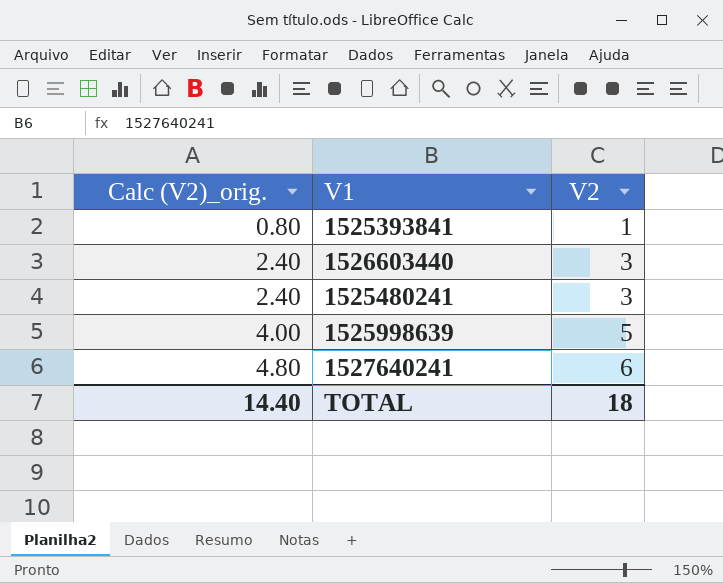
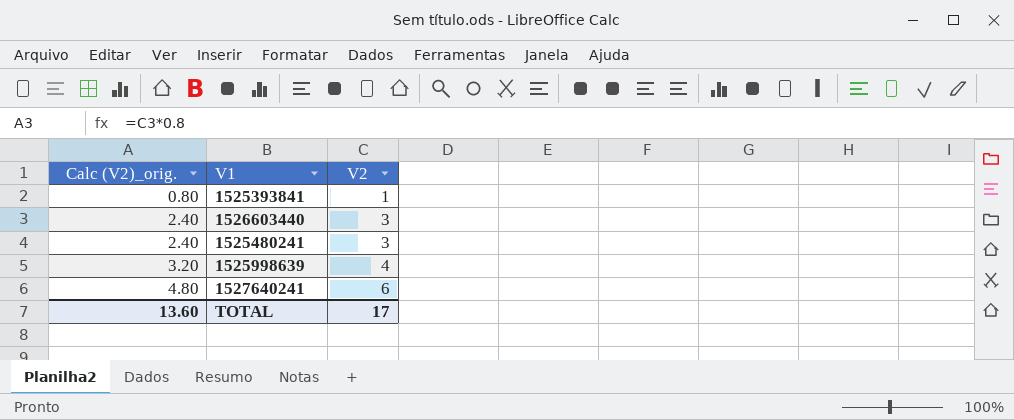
1525998639 | Calc (V2)_orig.: 4.00 -> 3.20
1525998639 | V2: 5 -> 4
TOTAL | Calc (V2)_orig.: 14.40 -> 13.60
TOTAL | V2: 18 -> 17

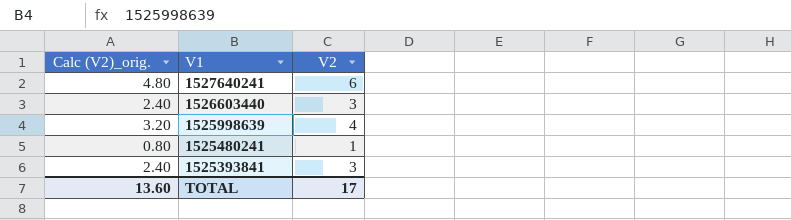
row order: Calc (V2)_orig. ascending -> V1 descending
1525480241 | Calc (V2)_orig.: 2.40 -> 0.80
1525480241 | V2: 3 -> 1
1525393841 | Calc (V2)_orig.: 0.80 -> 2.40
1525393841 | V2: 1 -> 3

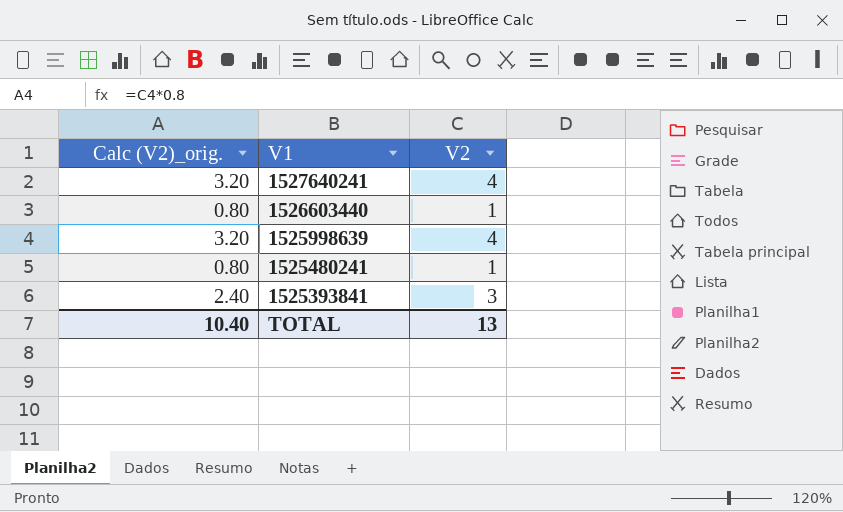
1527640241 | Calc (V2)_orig.: 4.80 -> 3.20
1527640241 | V2: 6 -> 4
1526603440 | Calc (V2)_orig.: 2.40 -> 0.80
1526603440 | V2: 3 -> 1
TOTAL | Calc (V2)_orig.: 13.60 -> 10.40
TOTAL | V2: 17 -> 13

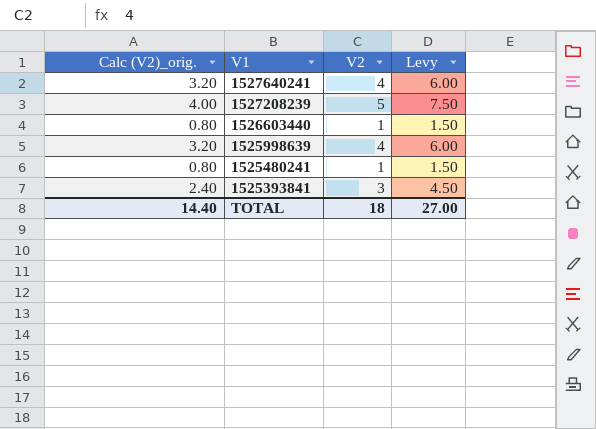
column Levy | formula: none -> [V2] * 1.5
row 1527208239: none -> 4.00 | 5 | 7.50
TOTAL | Calc (V2)_orig.: 10.40 -> 14.40
TOTAL | V2: 13 -> 18

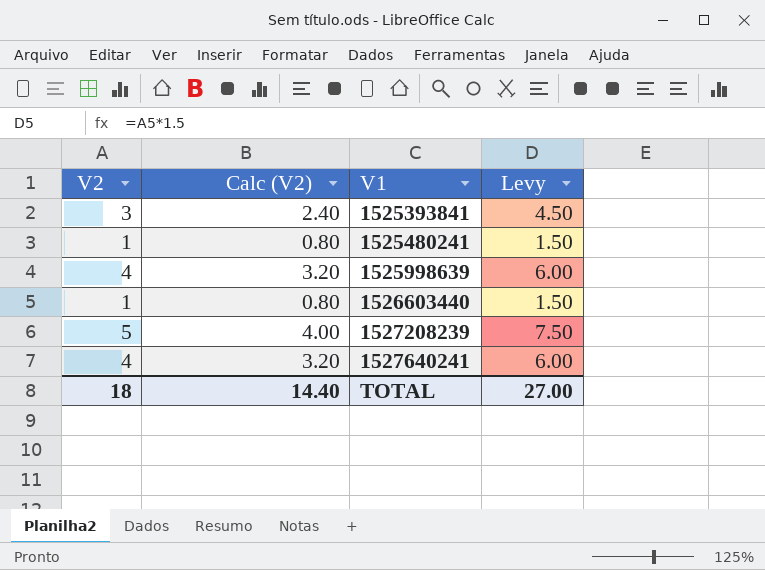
row order: V1 descending -> V1 ascending
column V2 | position: 3 -> 1
column name: Calc (V2)_orig. -> Calc (V2)

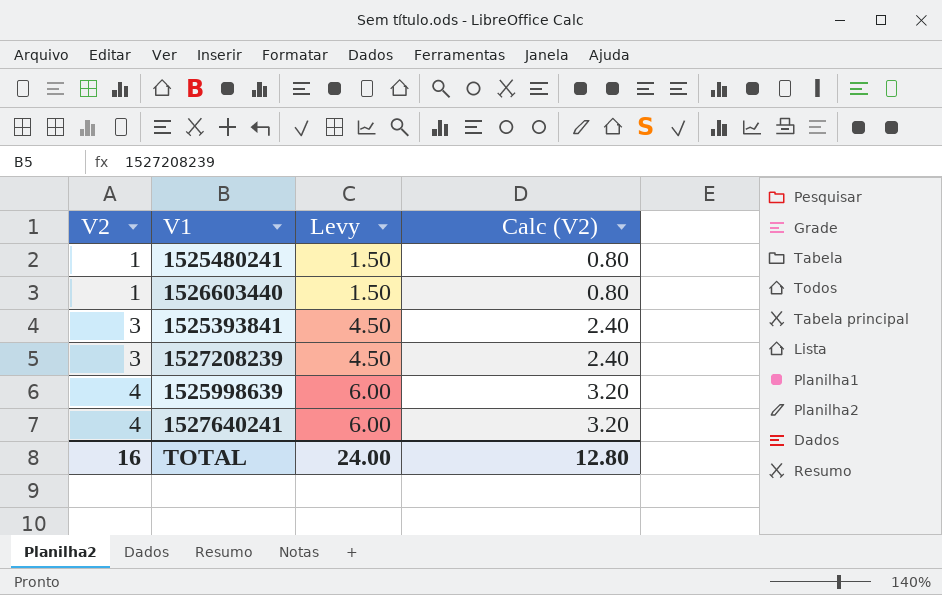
row order: V1 ascending -> V2 ascending
column Calc (V2) | position: 2 -> 4
1527208239 | V2: 5 -> 3
1527208239 | Levy: 7.50 -> 4.50
1527208239 | Calc (V2): 4.00 -> 2.40
TOTAL | V2: 18 -> 16
TOTAL | Levy: 27.00 -> 24.00
TOTAL | Calc (V2): 14.40 -> 12.80

